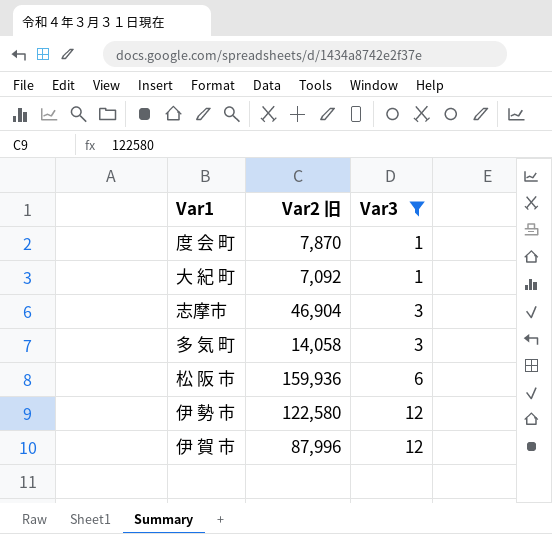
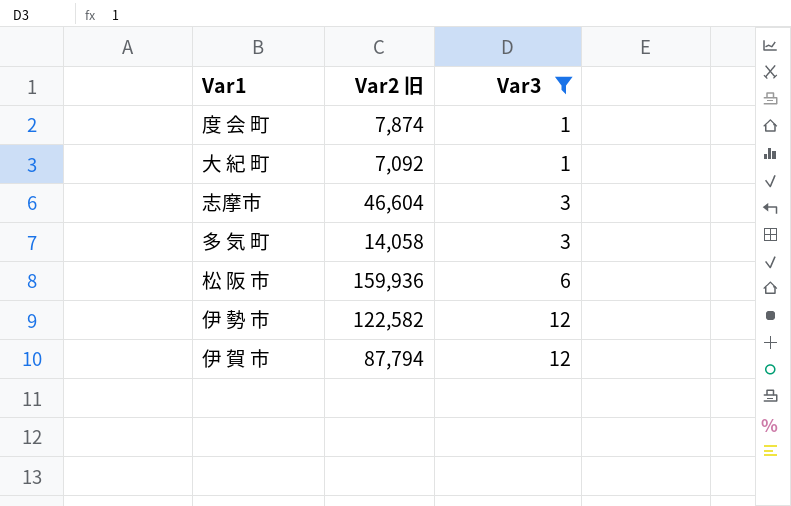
度 会 町 | Var2 旧: 7,870 -> 7,874
志摩市 | Var2 旧: 46,904 -> 46,604
伊 勢 市 | Var2 旧: 122,580 -> 122,582
伊 賀 市 | Var2 旧: 87,996 -> 87,794

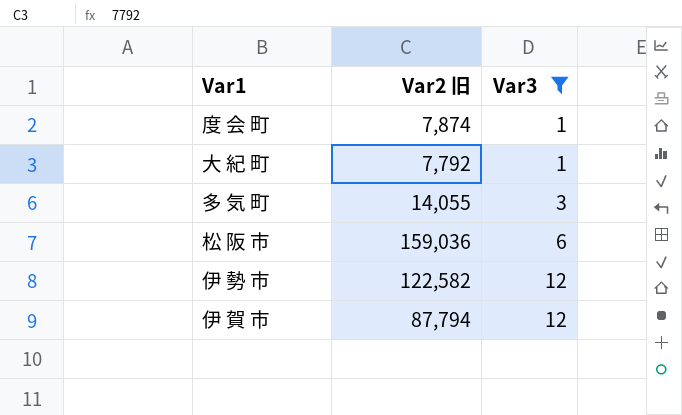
row 志摩市: 46,604 | 3 -> none
大 紀 町 | Var2 旧: 7,092 -> 7,792
多 気 町 | Var2 旧: 14,058 -> 14,055
松 阪 市 | Var2 旧: 159,936 -> 159,036

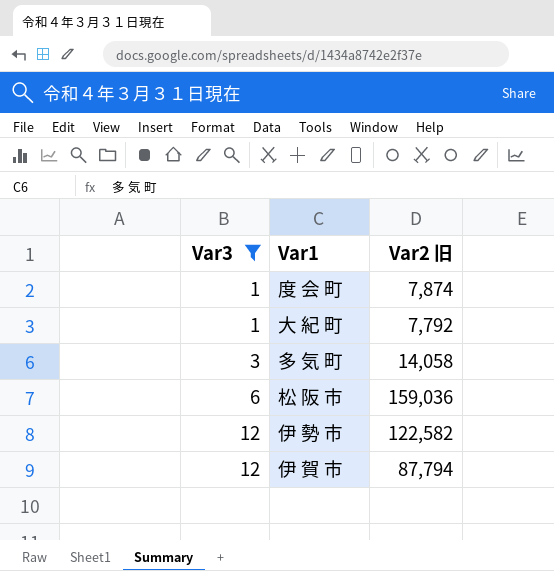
column Var3 | position: 3 -> 1
多 気 町 | Var2 旧: 14,055 -> 14,058

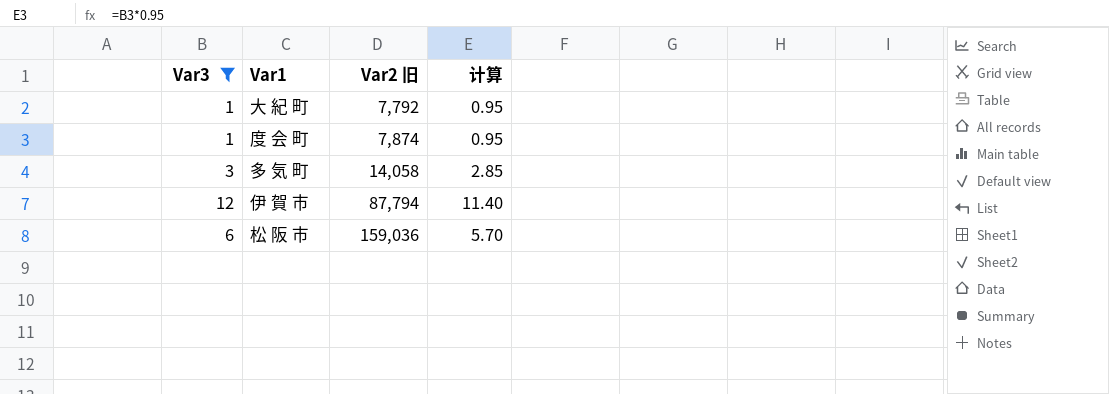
row order: Var3 ascending -> Var2 旧 ascending
column 计算 | formula: none -> [Var3] * 0.95
row 伊 勢 市: 12 | 122,582 -> none

